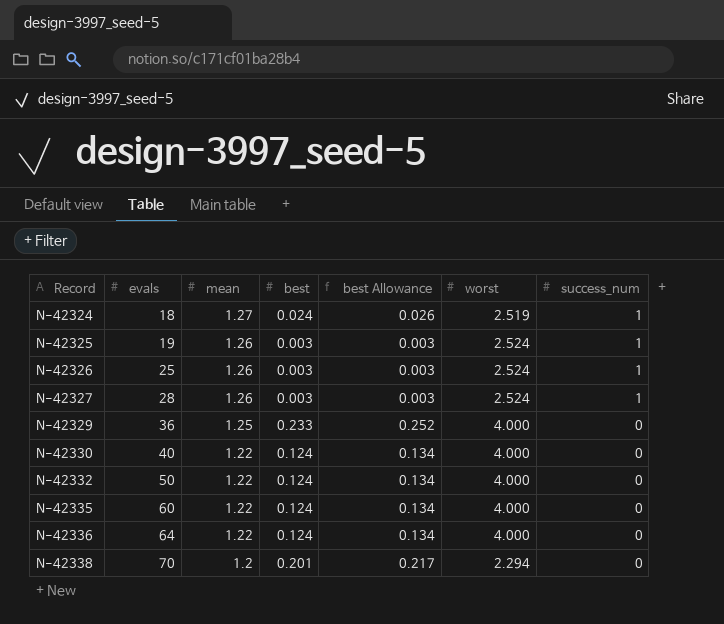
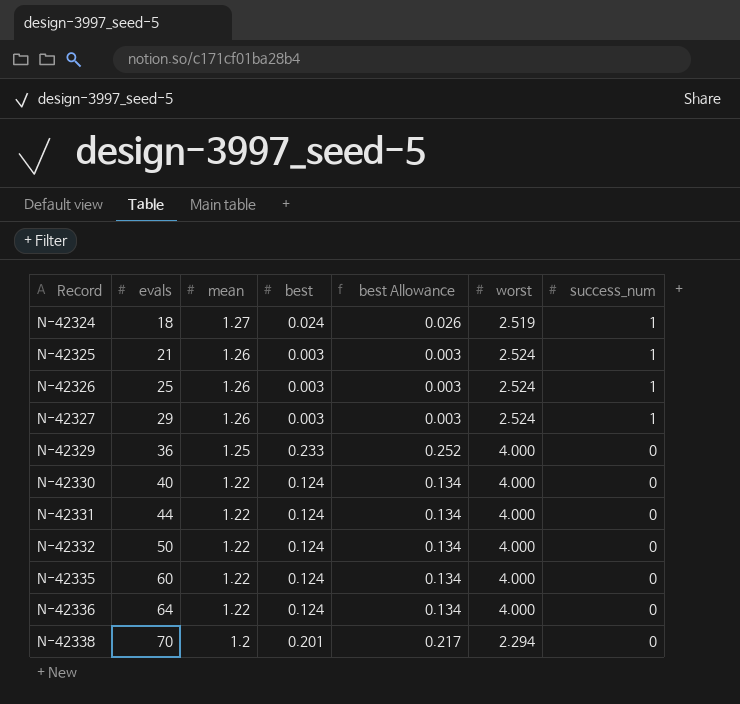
N-42325 | evals: 19 -> 21
N-42327 | evals: 28 -> 29
row N-42331: none -> 44 | 1.22 | 0.124 | 0.134 | 4.000 | 0

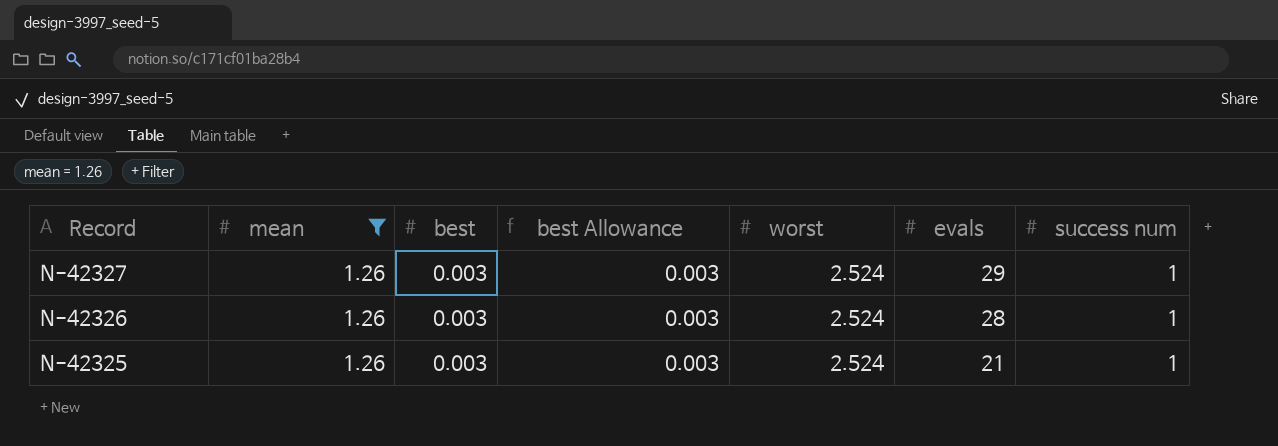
filter: none -> mean = 1.26
row order: Record ascending -> Record descending
column evals | position: 2 -> 6
column name: success_num -> success num
N-42326 | evals: 25 -> 28

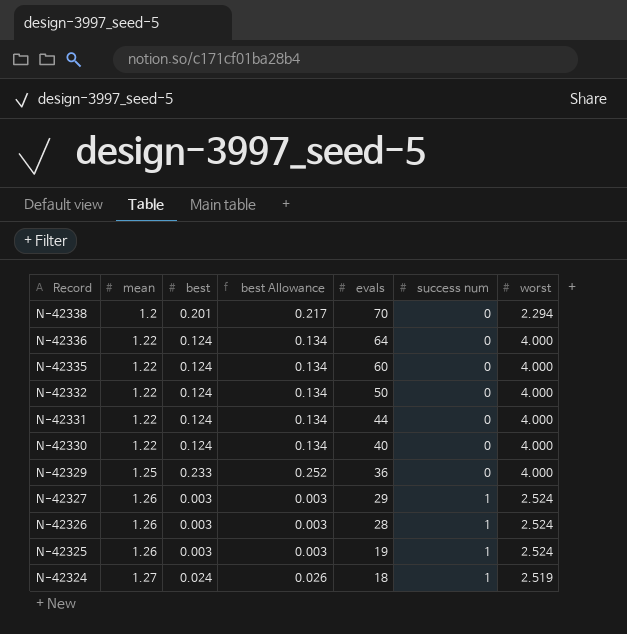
filter: mean = 1.26 -> none
column worst | position: 5 -> 7
N-42325 | evals: 21 -> 19

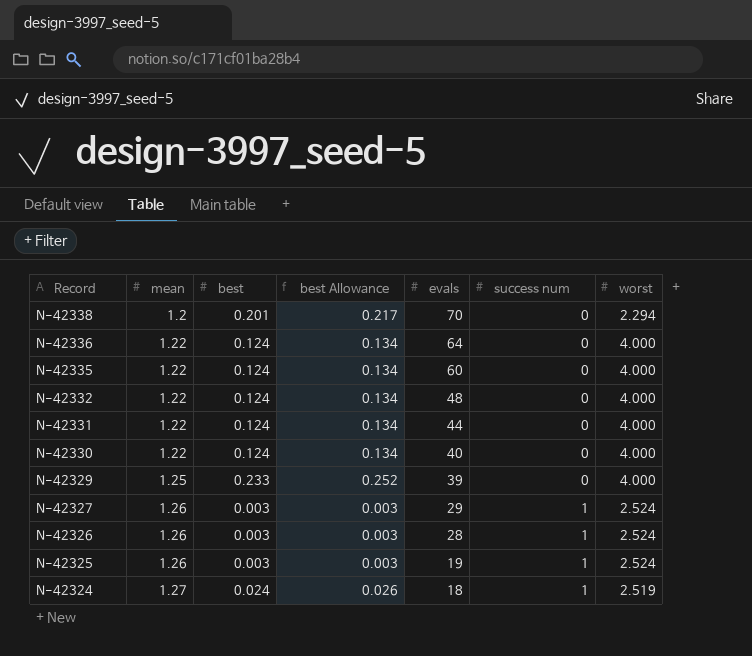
N-42332 | evals: 50 -> 48
N-42329 | evals: 36 -> 39

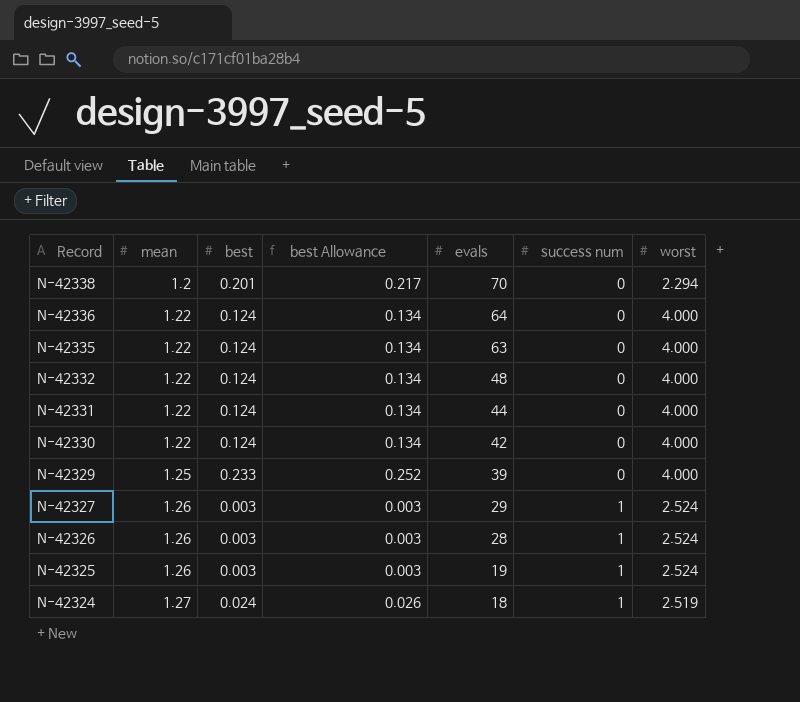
N-42335 | evals: 60 -> 63
N-42330 | evals: 40 -> 42

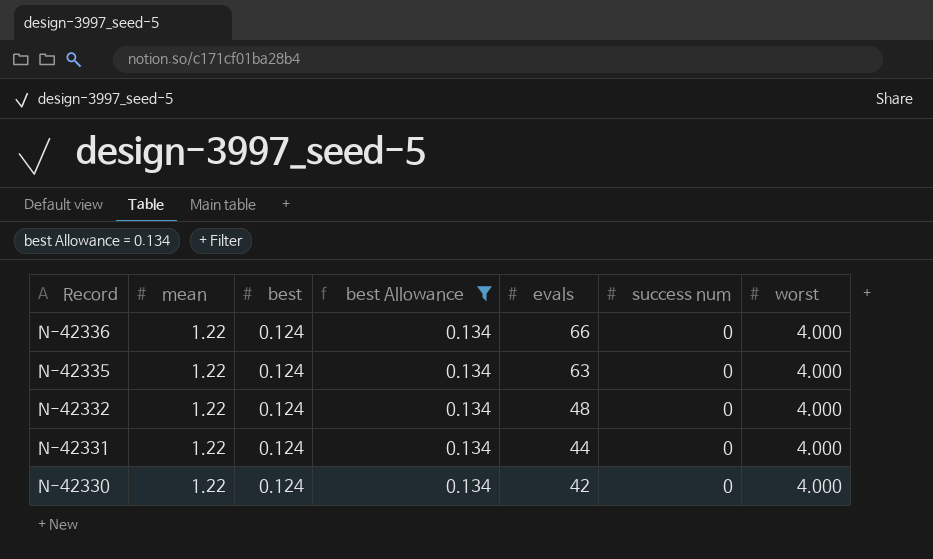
filter: none -> best Allowance = 0.134
N-42336 | evals: 64 -> 66

